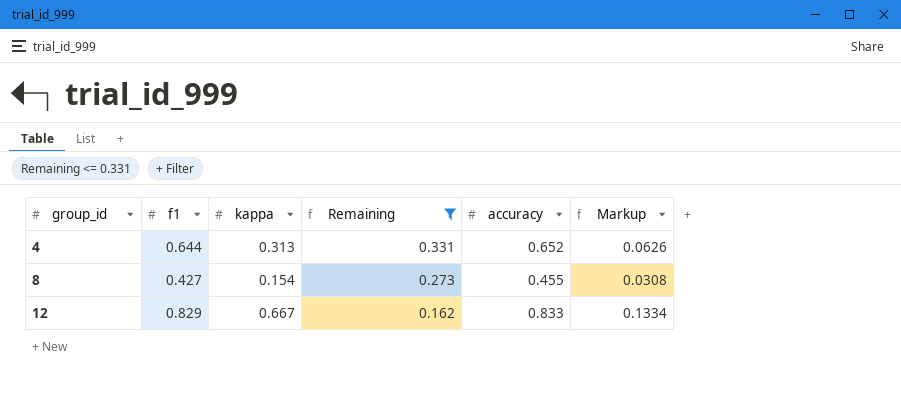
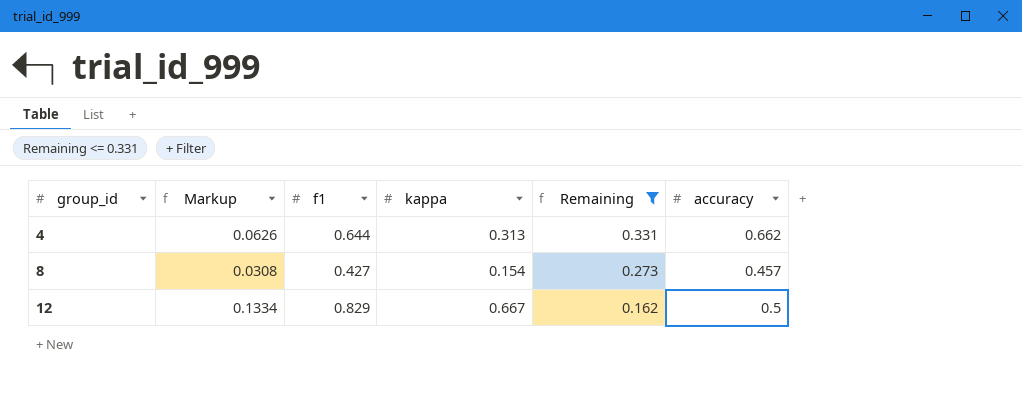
column Markup | position: 6 -> 2
4 | accuracy: 0.652 -> 0.662
8 | accuracy: 0.455 -> 0.457
12 | accuracy: 0.833 -> 0.5

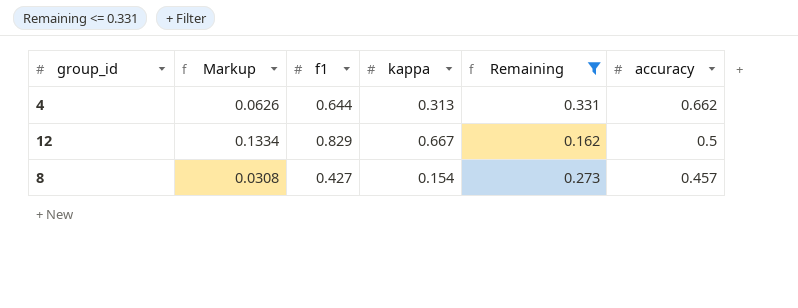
row order: group_id ascending -> accuracy descending

